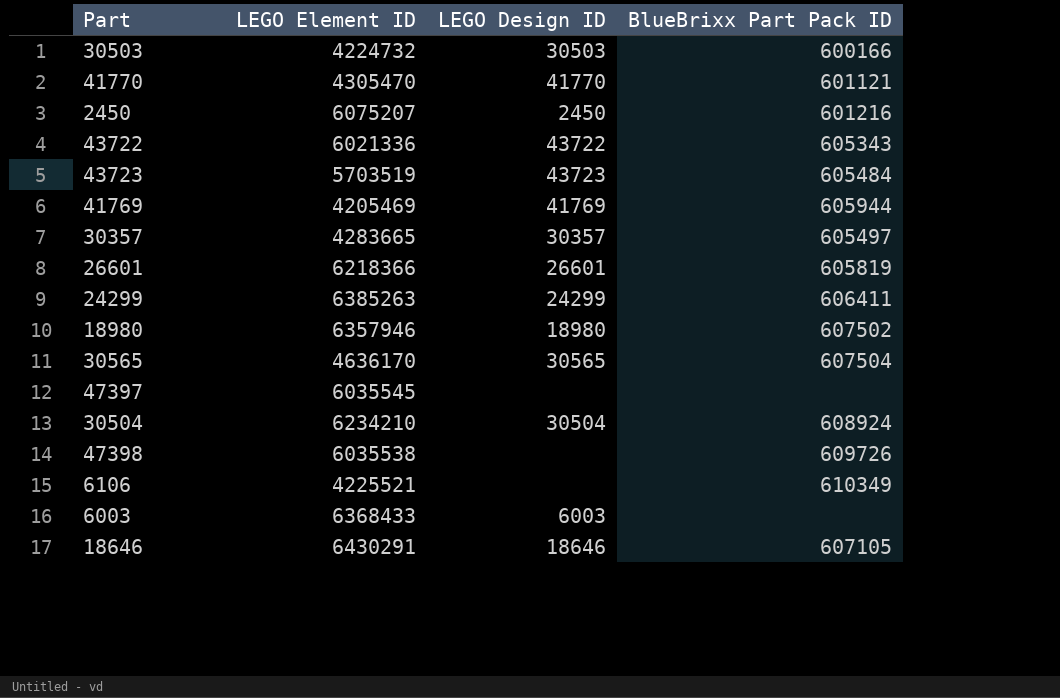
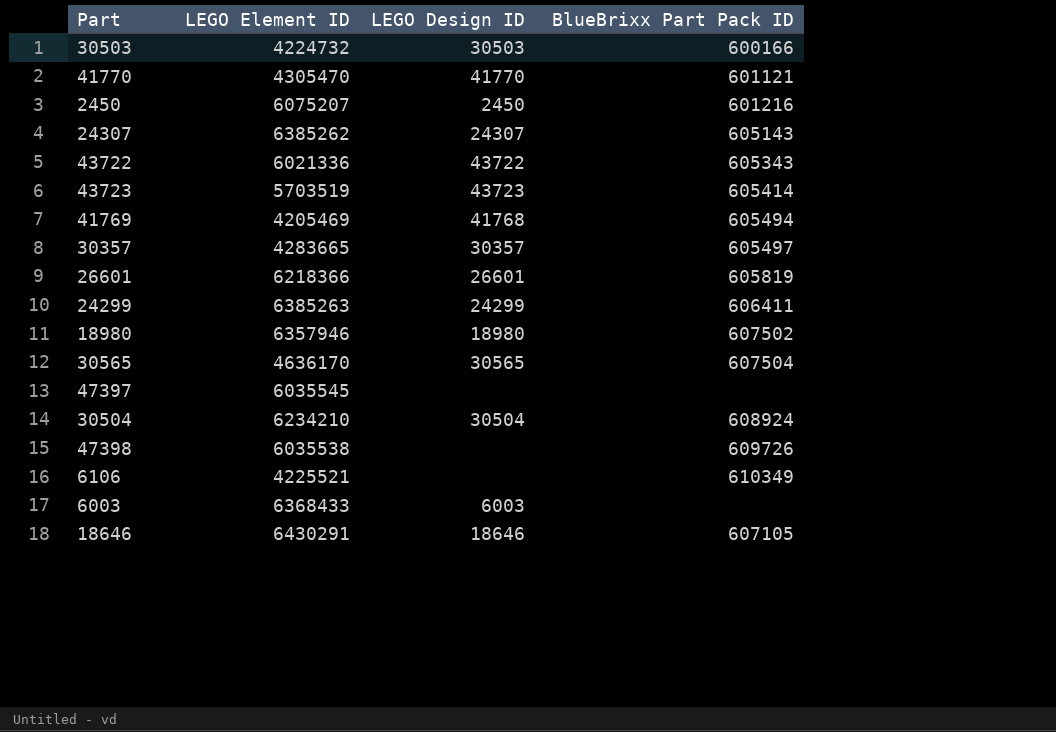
row 24307: none -> 6385262 | 24307 | 605143
43723 | BlueBrixx Part Pack ID: 605484 -> 605414
41769 | LEGO Design ID: 41769 -> 41768
41769 | BlueBrixx Part Pack ID: 605944 -> 605494

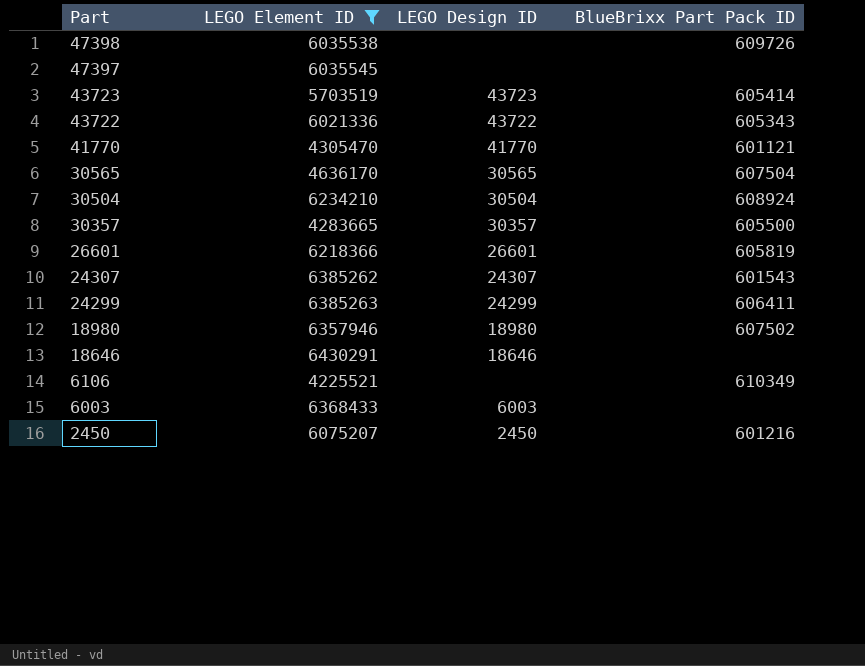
filter: none -> LEGO Element ID >= 4225521
row order: none -> Part descending
30357 | BlueBrixx Part Pack ID: 605497 -> 605500
24307 | BlueBrixx Part Pack ID: 605143 -> 601543
18646 | BlueBrixx Part Pack ID: 607105 -> none

